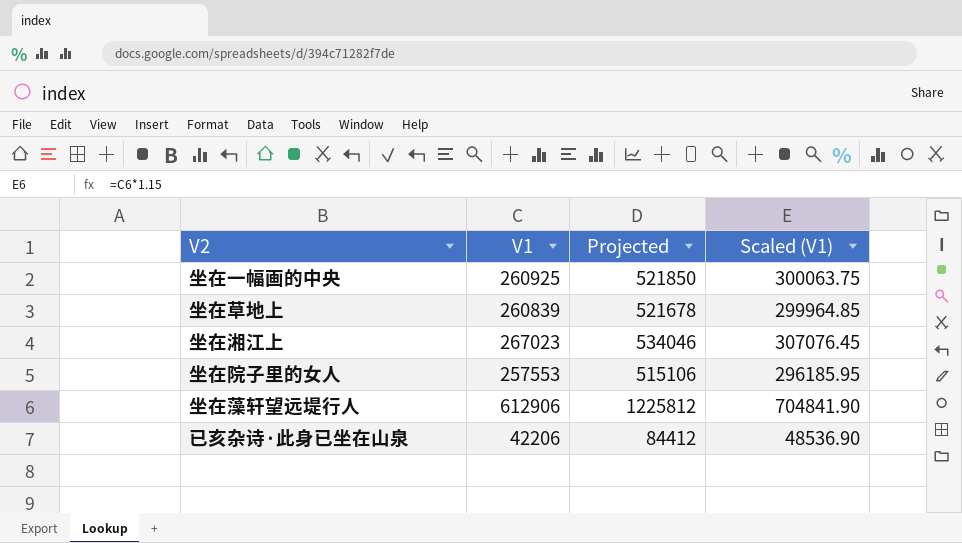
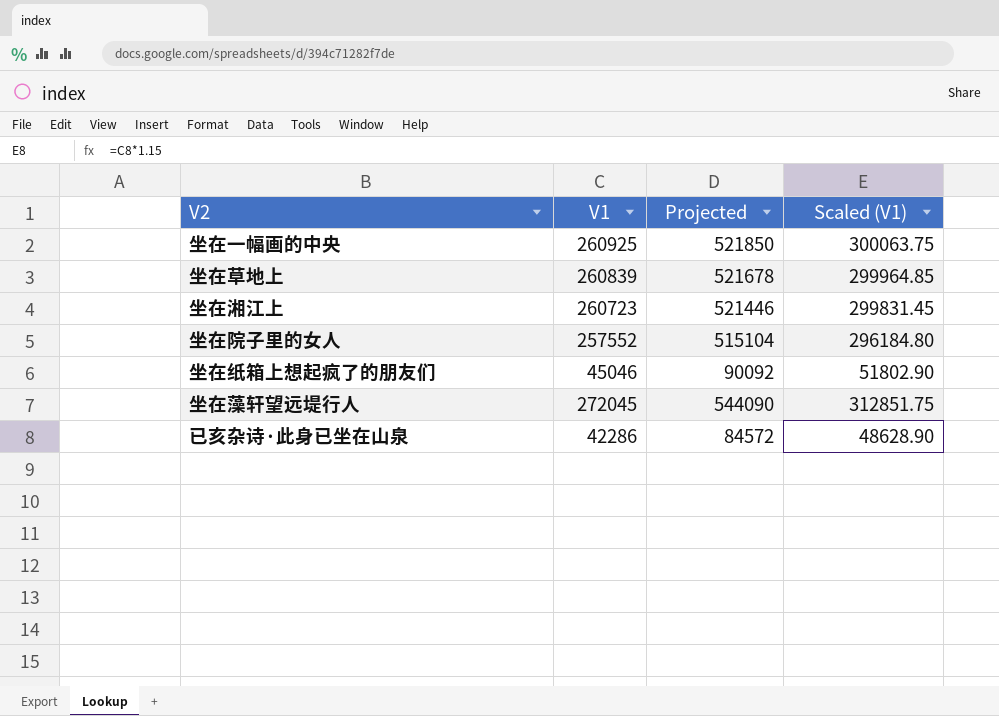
坐在湘江上 | V1: 267023 -> 260723
坐在湘江上 | Projected: 534046 -> 521446
坐在湘江上 | Scaled (V1): 307076.45 -> 299831.45
坐在院子里的女人 | V1: 257553 -> 257552
坐在院子里的女人 | Projected: 515106 -> 515104
坐在院子里的女人 | Scaled (V1): 296185.95 -> 296184.80
row 坐在纸箱上想起疯了的朋友们: none -> 45046 | 90092 | 51802.90
坐在藻轩望远堤行人 | V1: 612906 -> 272045
坐在藻轩望远堤行人 | Projected: 1225812 -> 544090
坐在藻轩望远堤行人 | Scaled (V1): 704841.90 -> 312851.75
已亥杂诗·此身已坐在山泉 | V1: 42206 -> 42286
已亥杂诗·此身已坐在山泉 | Projected: 84412 -> 84572
已亥杂诗·此身已坐在山泉 | Scaled (V1): 48536.90 -> 48628.90

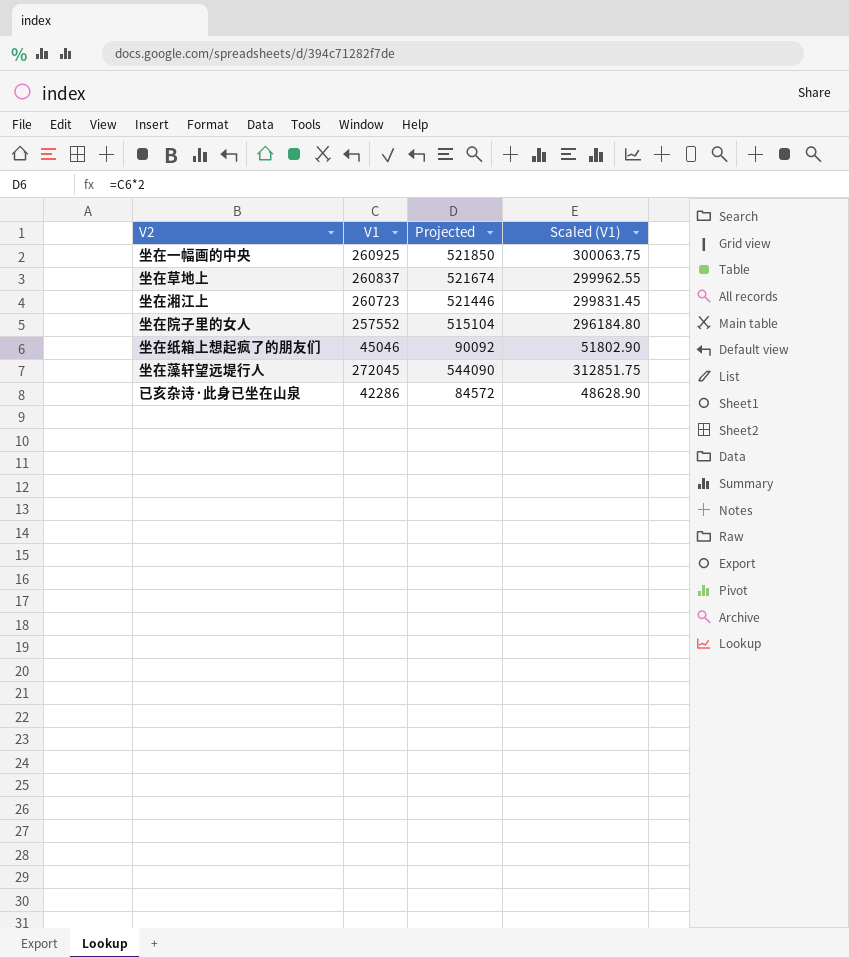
坐在草地上 | V1: 260839 -> 260837
坐在草地上 | Projected: 521678 -> 521674
坐在草地上 | Scaled (V1): 299964.85 -> 299962.55

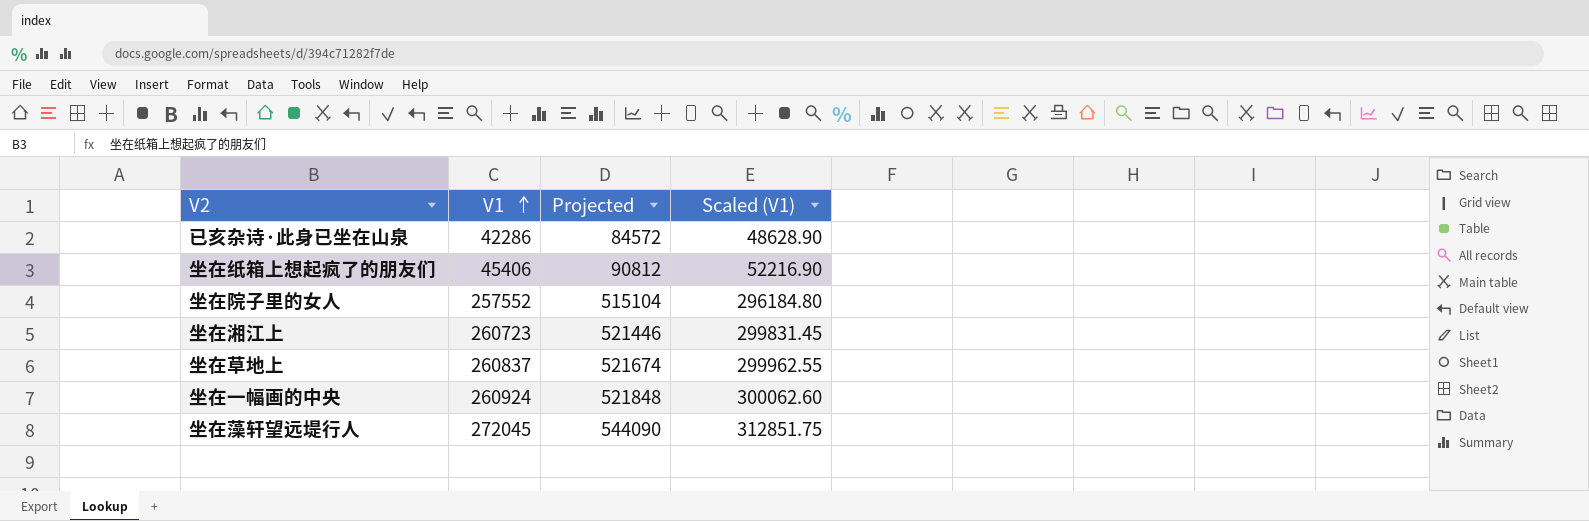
row order: none -> V1 ascending
坐在纸箱上想起疯了的朋友们 | V1: 45046 -> 45406
坐在纸箱上想起疯了的朋友们 | Projected: 90092 -> 90812
坐在纸箱上想起疯了的朋友们 | Scaled (V1): 51802.90 -> 52216.90
坐在一幅画的中央 | V1: 260925 -> 260924
坐在一幅画的中央 | Projected: 521850 -> 521848
坐在一幅画的中央 | Scaled (V1): 300063.75 -> 300062.60

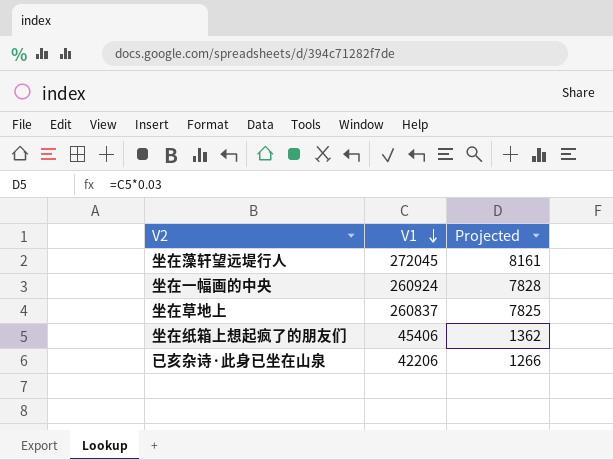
row order: V1 ascending -> V1 descending
column Scaled (V1) | formula: [V1] * 1.15 -> none
column Projected | formula: [V1] * 2 -> [V1] * 0.03
row 坐在院子里的女人: 257552 | 515104 | 296184.80 -> none
row 坐在湘江上: 260723 | 521446 | 299831.45 -> none
已亥杂诗·此身已坐在山泉 | V1: 42286 -> 42206

